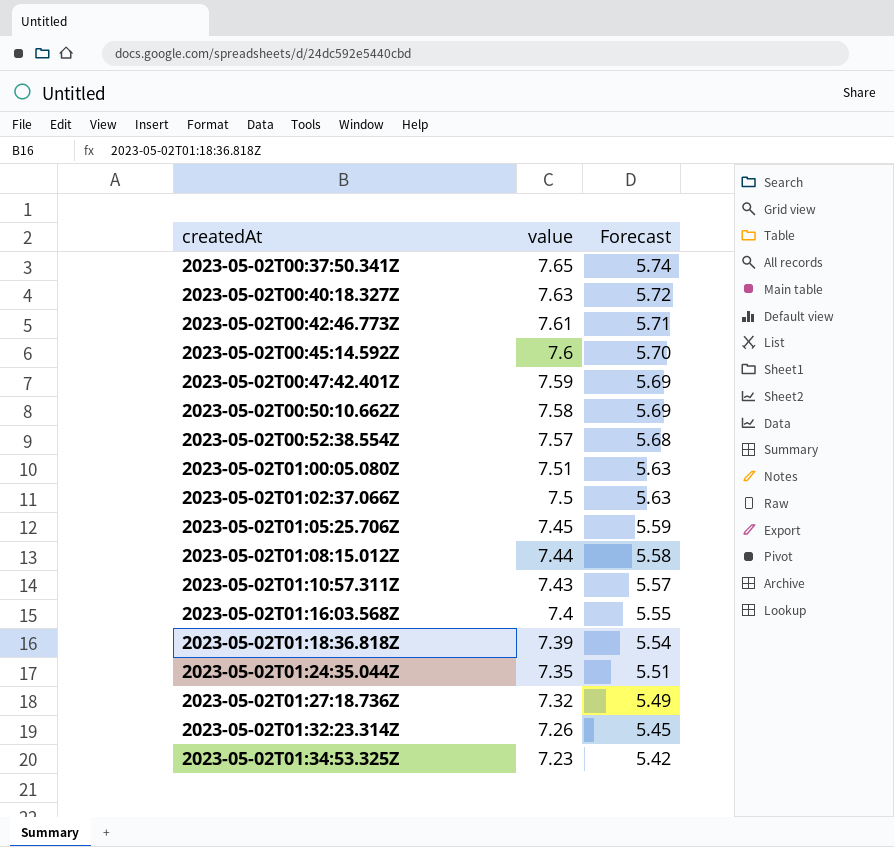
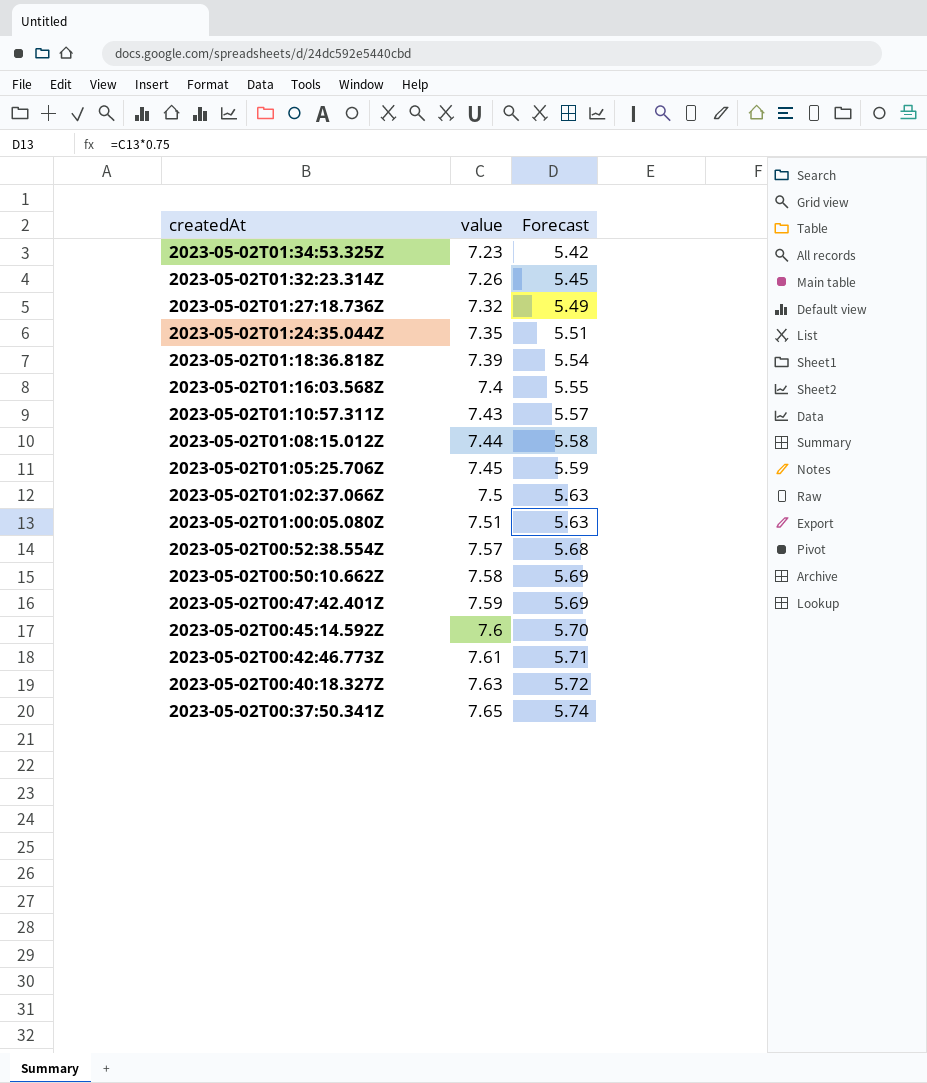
row order: createdAt ascending -> createdAt descending

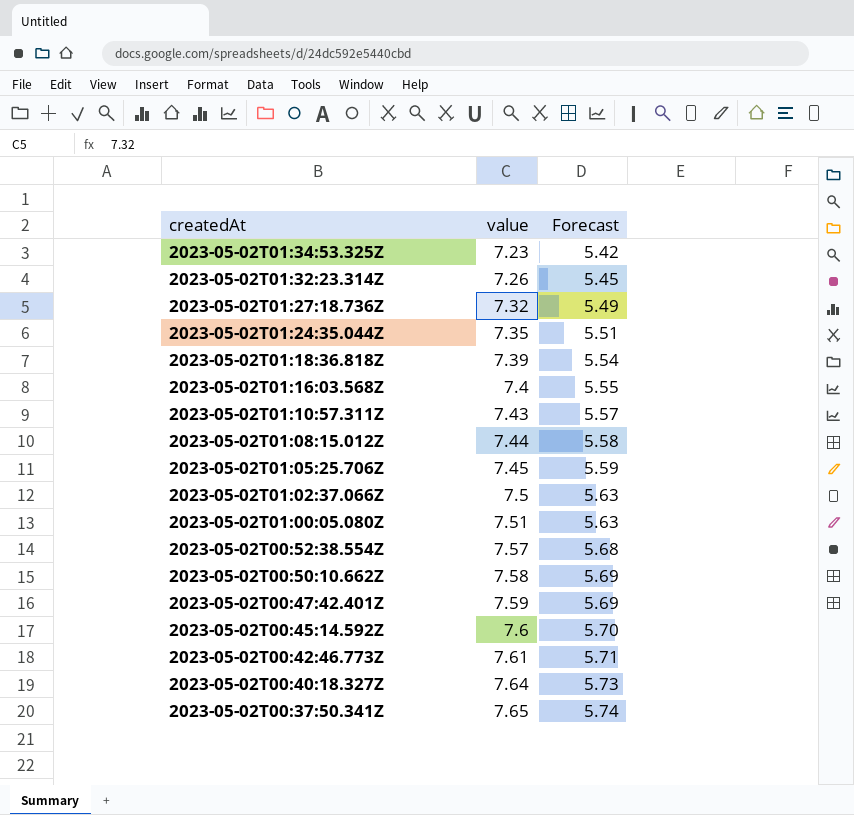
2023-05-02T00:40:18.327Z | value: 7.63 -> 7.64
2023-05-02T00:40:18.327Z | Forecast: 5.72 -> 5.73

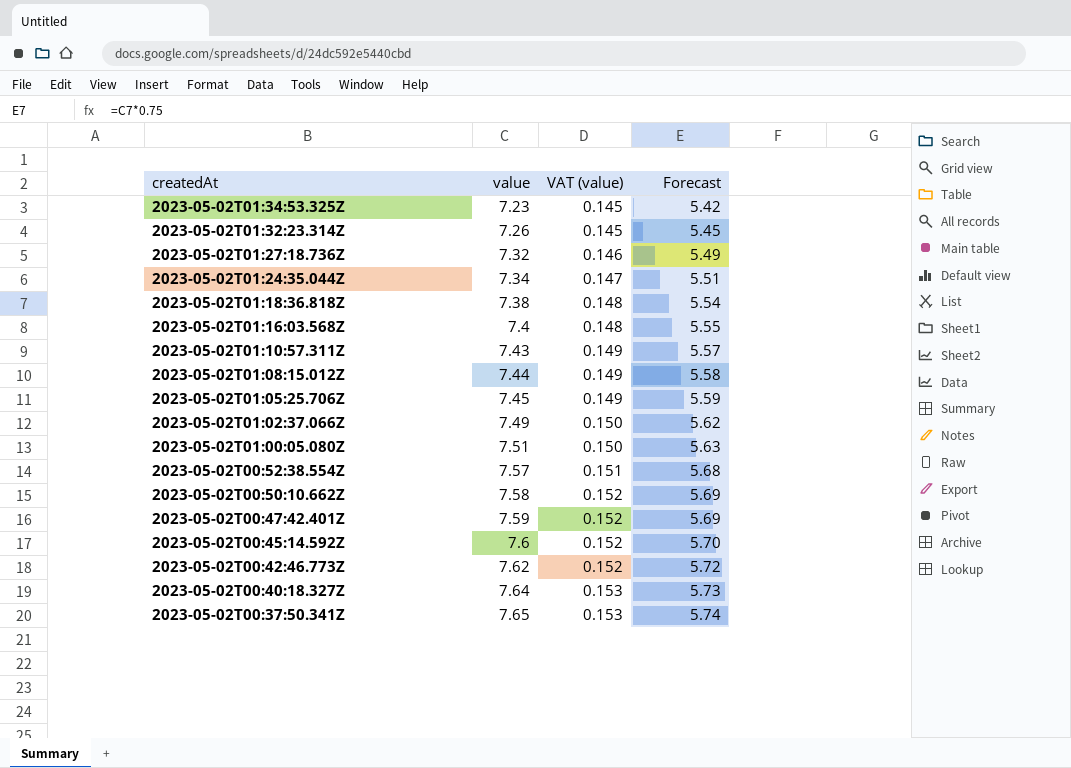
column VAT (value) | formula: none -> [value] * 0.02
2023-05-02T01:24:35.044Z | value: 7.35 -> 7.34
2023-05-02T01:18:36.818Z | value: 7.39 -> 7.38
2023-05-02T01:02:37.066Z | value: 7.5 -> 7.49
2023-05-02T01:02:37.066Z | Forecast: 5.63 -> 5.62
2023-05-02T00:42:46.773Z | value: 7.61 -> 7.62
2023-05-02T00:42:46.773Z | Forecast: 5.71 -> 5.72

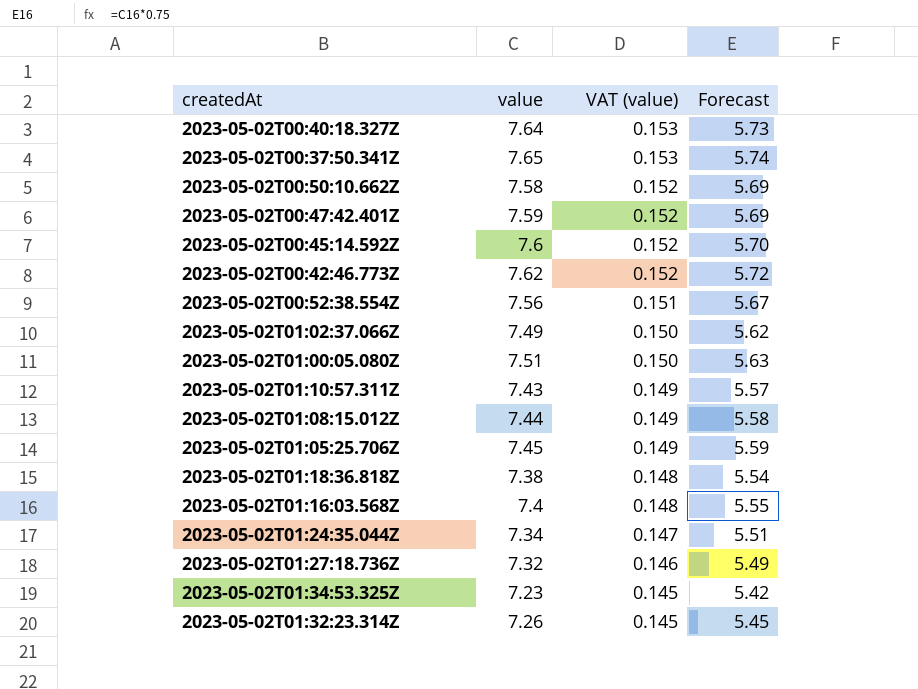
row order: createdAt descending -> VAT (value) descending
2023-05-02T00:52:38.554Z | value: 7.57 -> 7.56
2023-05-02T00:52:38.554Z | Forecast: 5.68 -> 5.67

